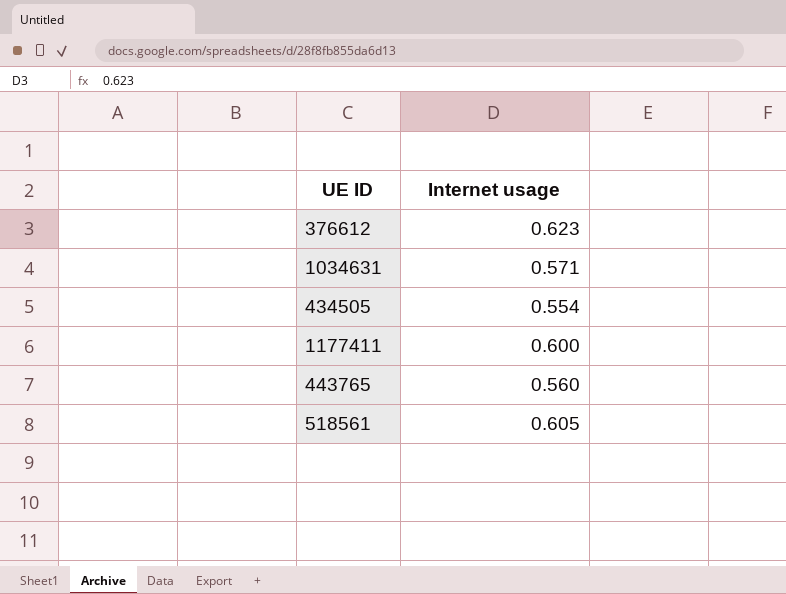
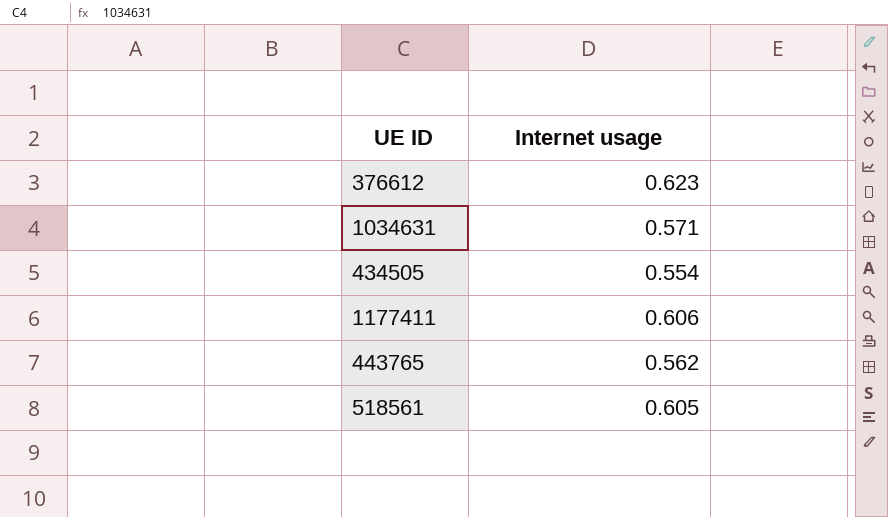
1177411 | Internet usage: 0.600 -> 0.606
443765 | Internet usage: 0.560 -> 0.562

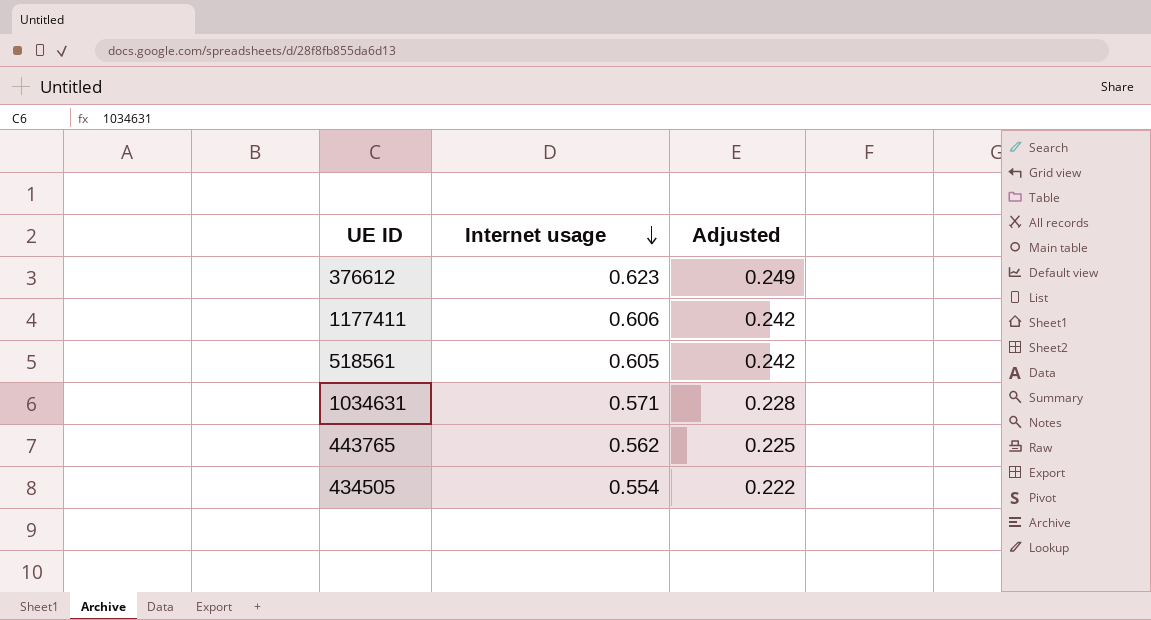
row order: none -> Internet usage descending
column Adjusted | formula: none -> [Internet usage] * 0.4

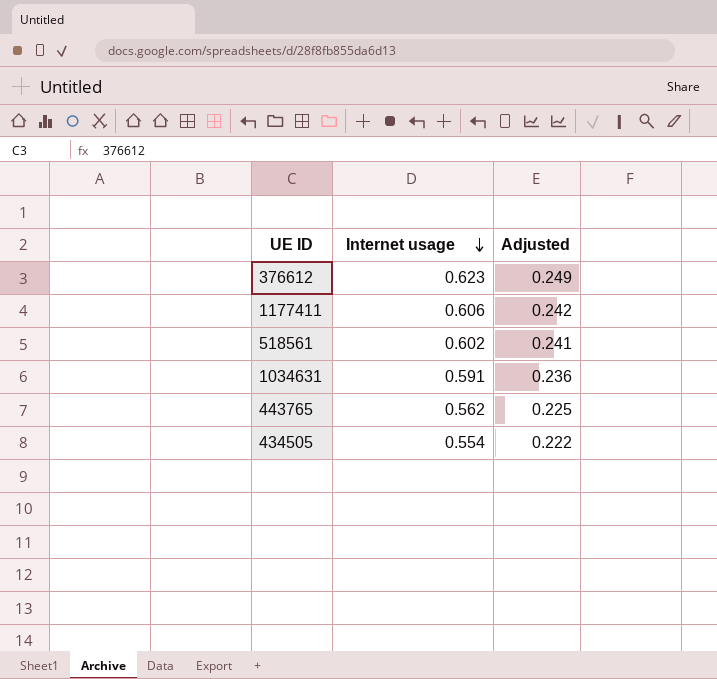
518561 | Internet usage: 0.605 -> 0.602
518561 | Adjusted: 0.242 -> 0.241
1034631 | Internet usage: 0.571 -> 0.591
1034631 | Adjusted: 0.228 -> 0.236

